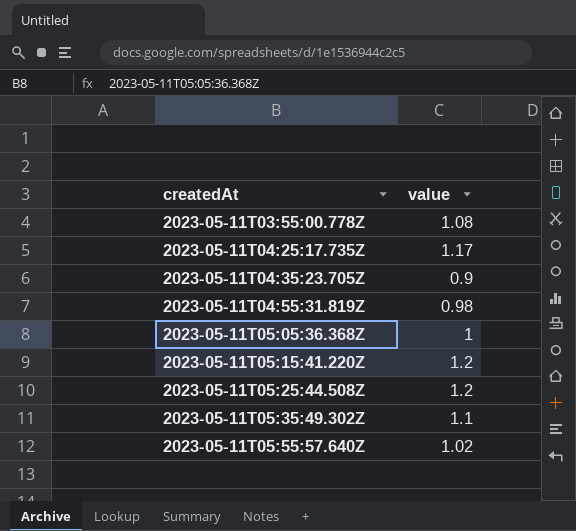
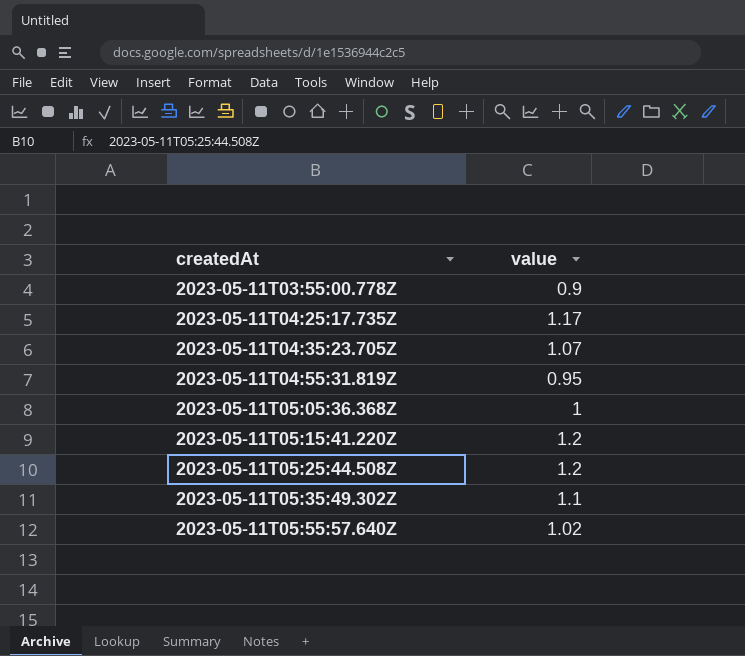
2023-05-11T03:55:00.778Z | value: 1.08 -> 0.9
2023-05-11T04:35:23.705Z | value: 0.9 -> 1.07
2023-05-11T04:55:31.819Z | value: 0.98 -> 0.95

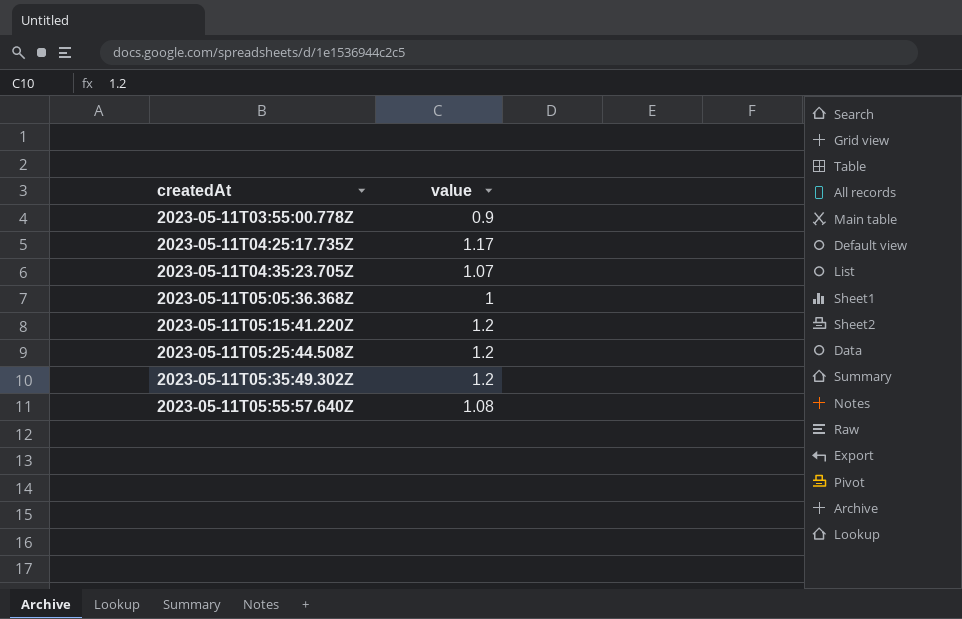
row 2023-05-11T04:55:31.819Z: 0.95 -> none
2023-05-11T05:35:49.302Z | value: 1.1 -> 1.2
2023-05-11T05:55:57.640Z | value: 1.02 -> 1.08

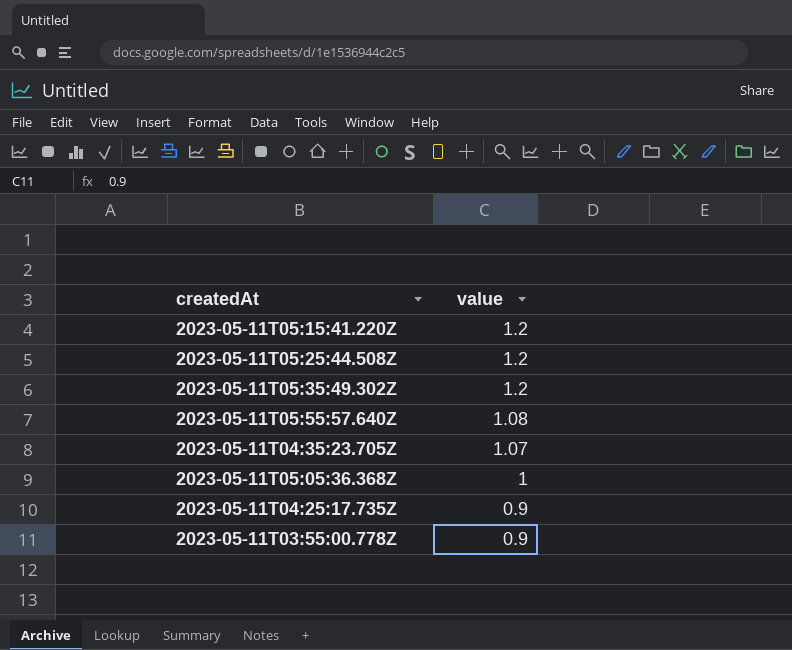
row order: createdAt ascending -> value descending
2023-05-11T04:25:17.735Z | value: 1.17 -> 0.9

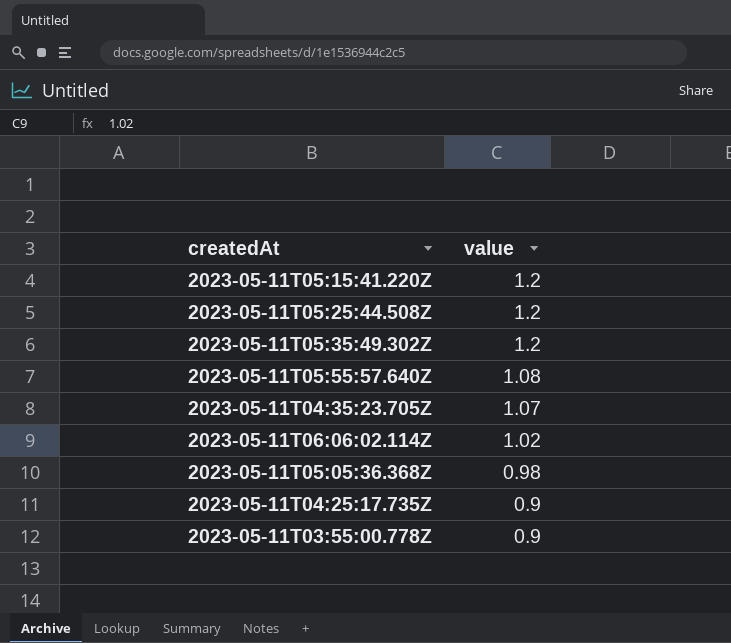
row 2023-05-11T06:06:02.114Z: none -> 1.02
2023-05-11T05:05:36.368Z | value: 1 -> 0.98

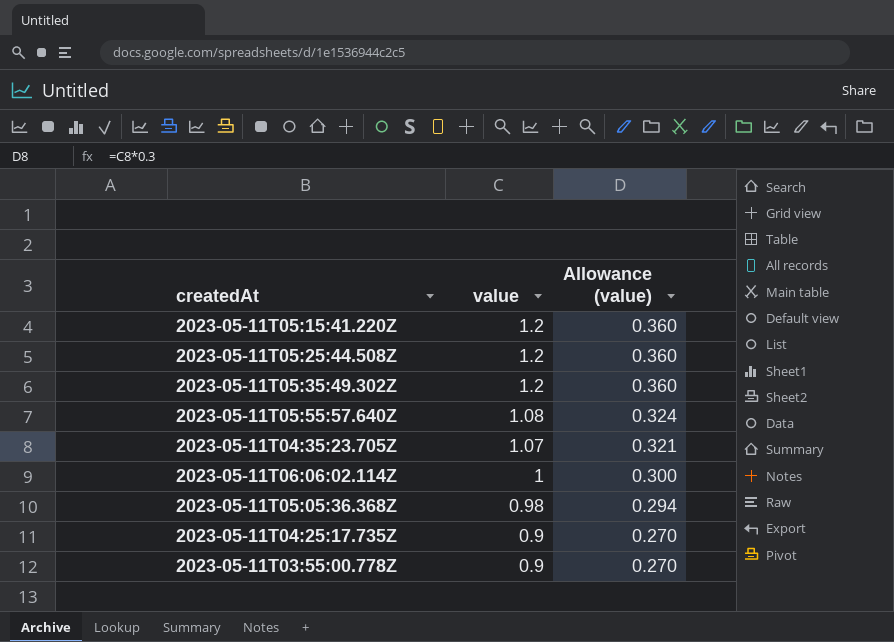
column Allowance (value) | formula: none -> [value] * 0.3
2023-05-11T06:06:02.114Z | value: 1.02 -> 1

